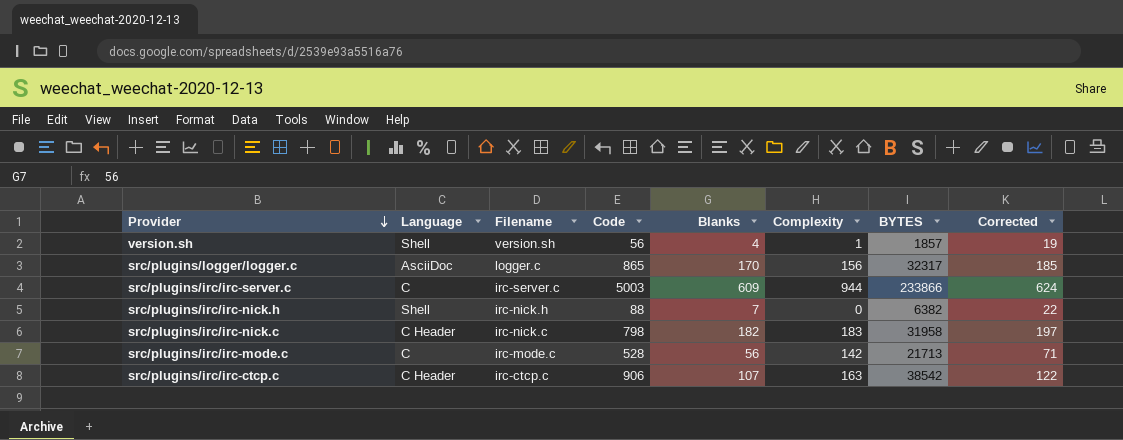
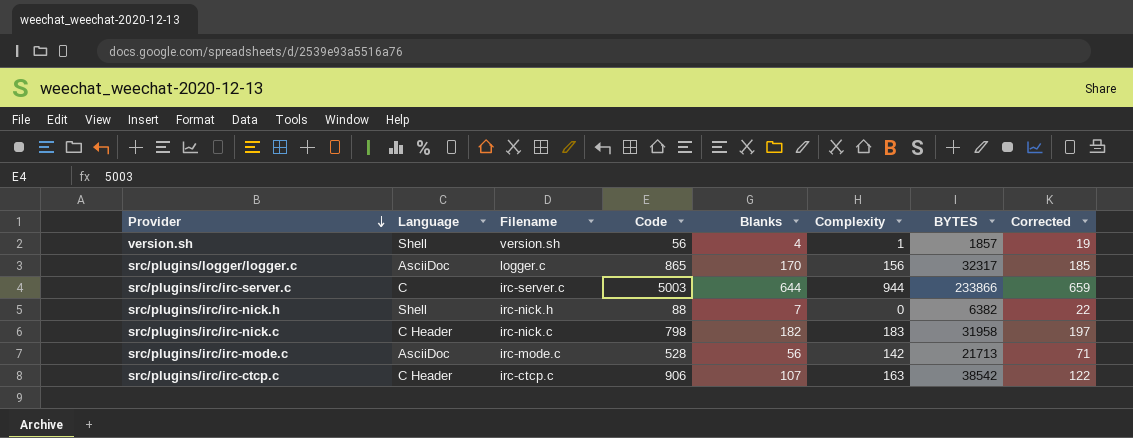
src/plugins/irc/irc-server.c | Blanks: 609 -> 644
src/plugins/irc/irc-server.c | Corrected: 624 -> 659
src/plugins/irc/irc-mode.c | Language: C -> AsciiDoc

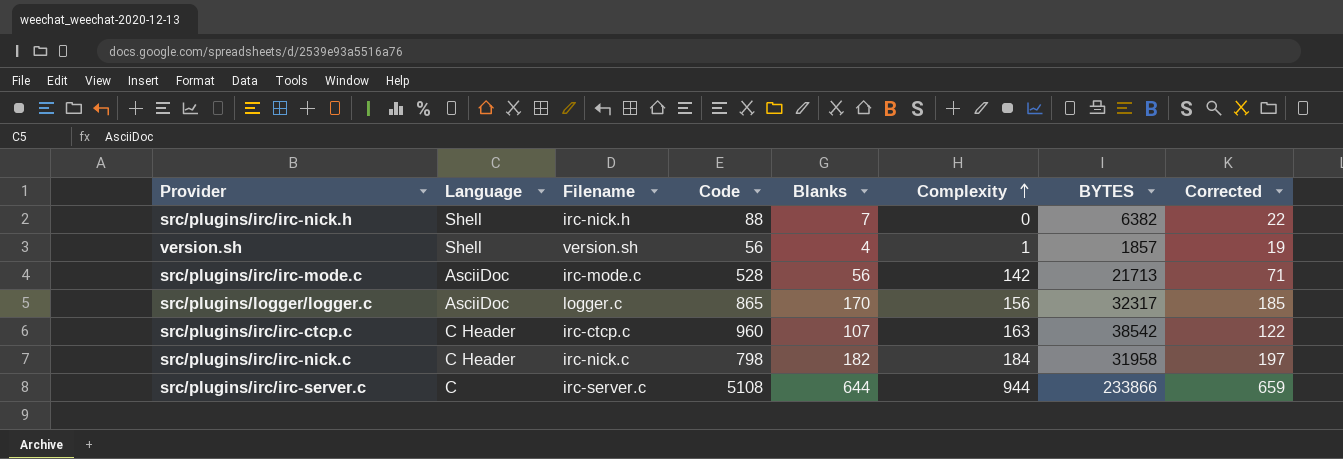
row order: Provider descending -> Complexity ascending
src/plugins/irc/irc-ctcp.c | Code: 906 -> 960
src/plugins/irc/irc-nick.c | Complexity: 183 -> 184
src/plugins/irc/irc-server.c | Code: 5003 -> 5108

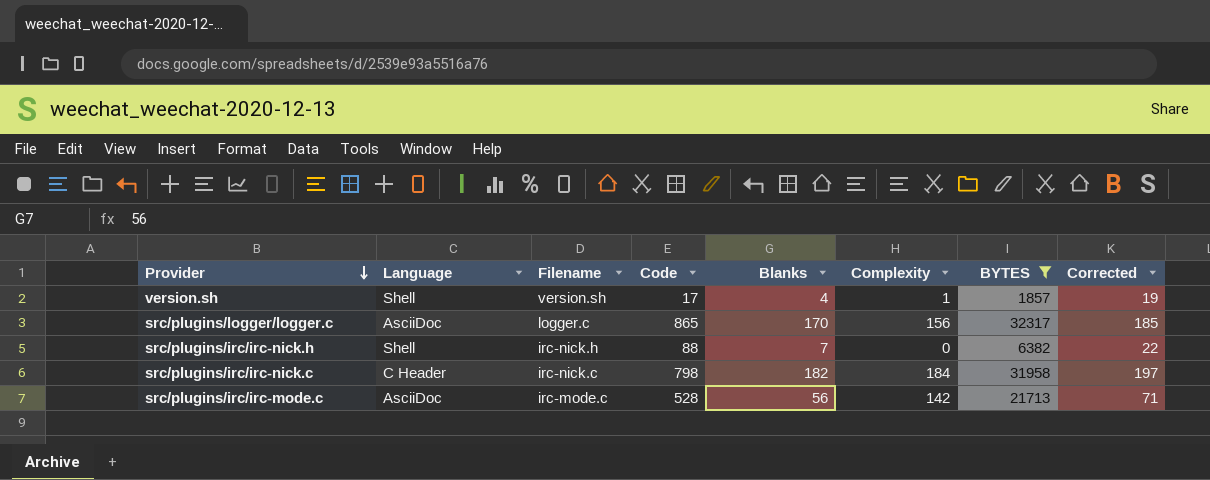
filter: none -> BYTES <= 32317
row order: Complexity ascending -> Provider descending
version.sh | Code: 56 -> 17

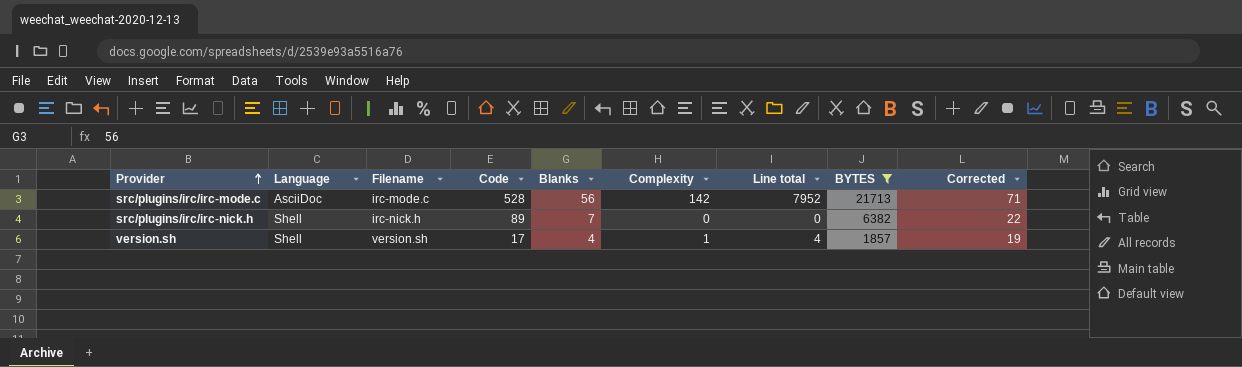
row order: Provider descending -> Provider ascending
column Line total | formula: none -> [Blanks] * [Complexity]
row src/plugins/logger/logger.c: AsciiDoc | logger.c | 865 | 170 | 156 | 32317 | 185 -> none
row src/plugins/irc/irc-nick.c: C Header | irc-nick.c | 798 | 182 | 184 | 31958 | 197 -> none
src/plugins/irc/irc-nick.h | Code: 88 -> 89

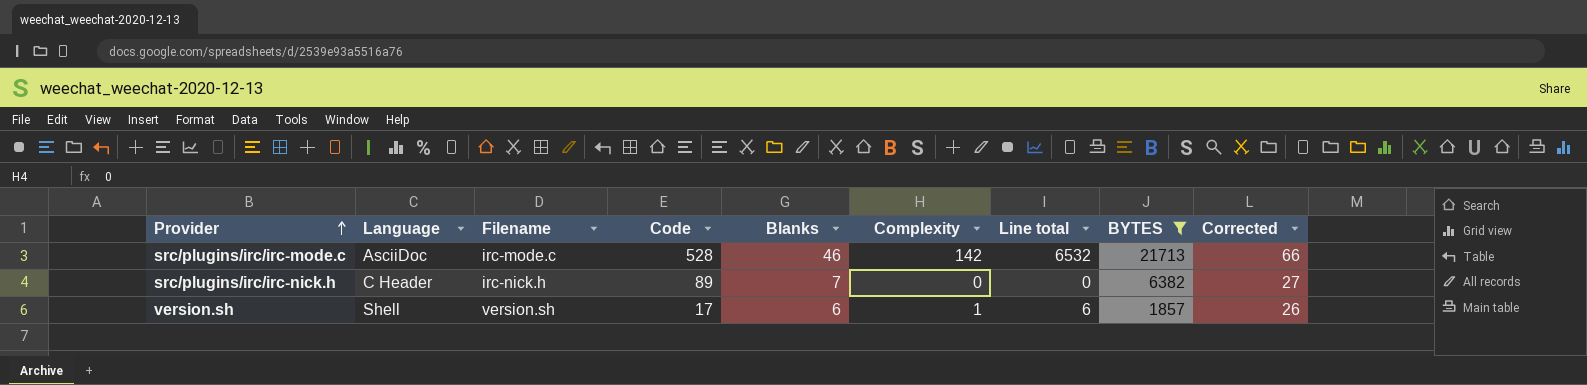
column Corrected | formula: [Blanks] + 15 -> [Blanks] + 20
src/plugins/irc/irc-mode.c | Blanks: 56 -> 46
src/plugins/irc/irc-mode.c | Line total: 7952 -> 6532
src/plugins/irc/irc-nick.h | Language: Shell -> C Header
version.sh | Blanks: 4 -> 6
version.sh | Line total: 4 -> 6

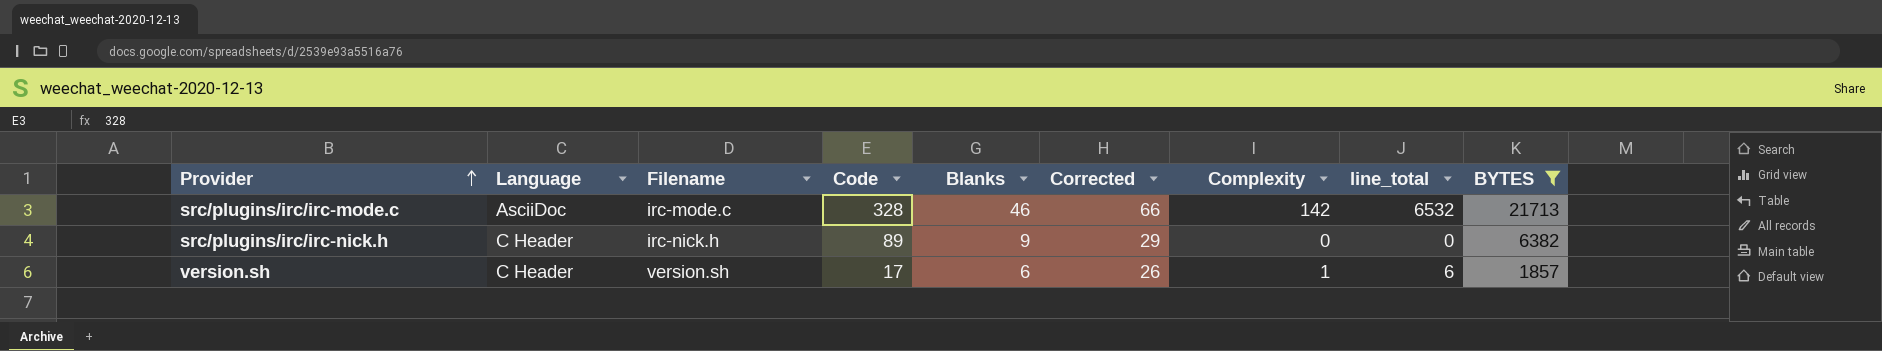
column Corrected | position: 9 -> 6
column name: Line total -> line_total
src/plugins/irc/irc-mode.c | Code: 528 -> 328
src/plugins/irc/irc-nick.h | Blanks: 7 -> 9
src/plugins/irc/irc-nick.h | Corrected: 27 -> 29
version.sh | Language: Shell -> C Header

